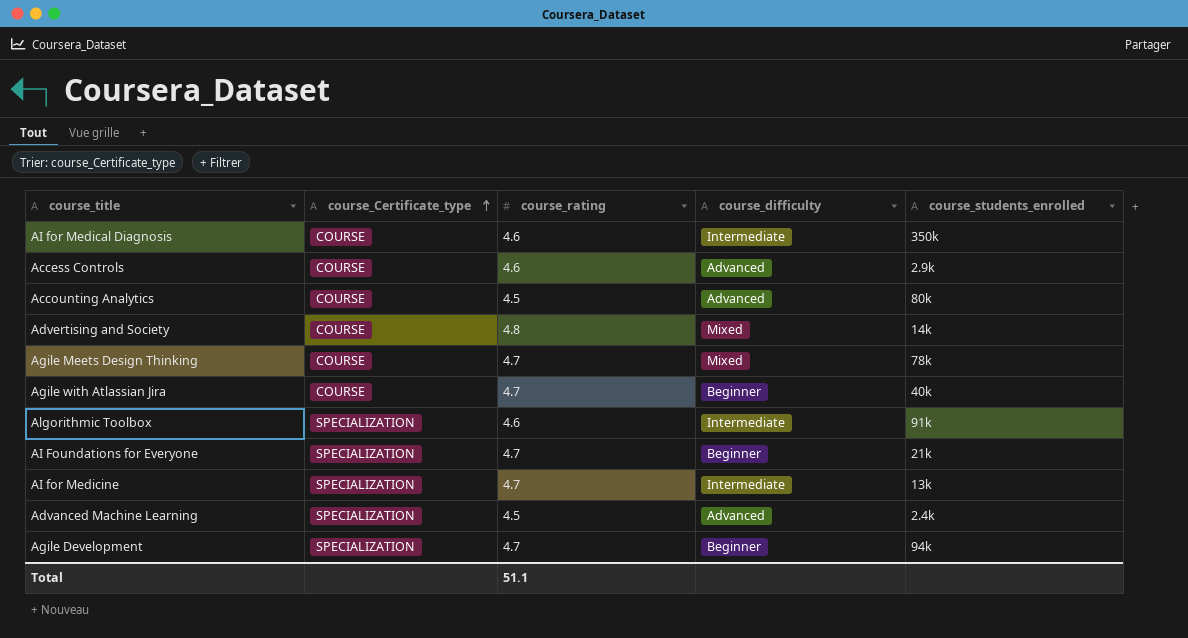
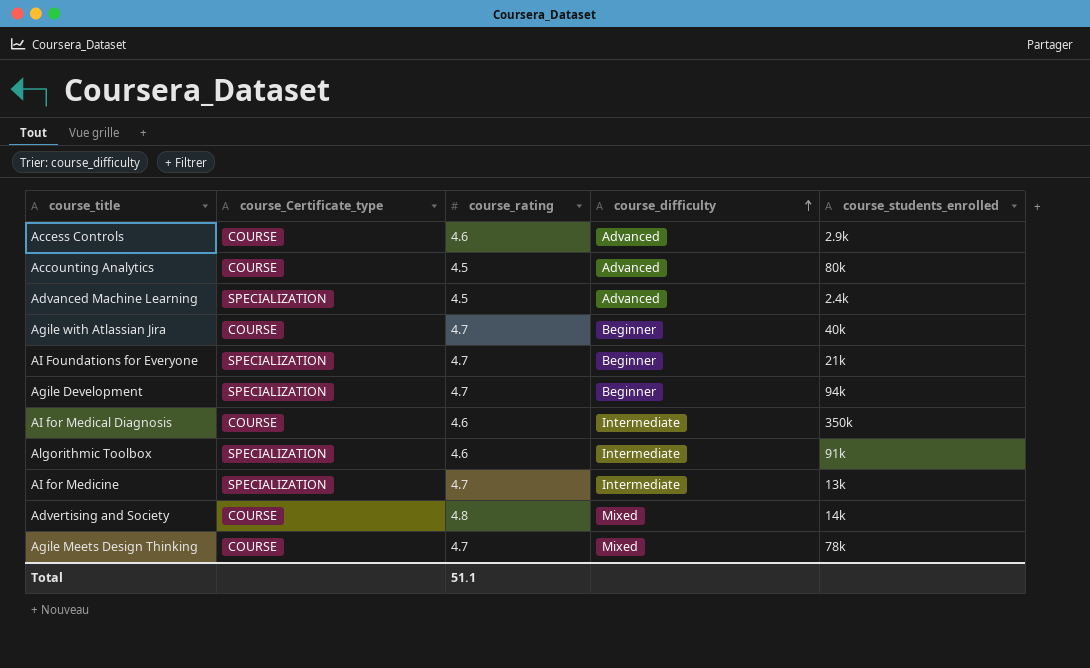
row order: course_Certificate_type ascending -> course_difficulty ascending

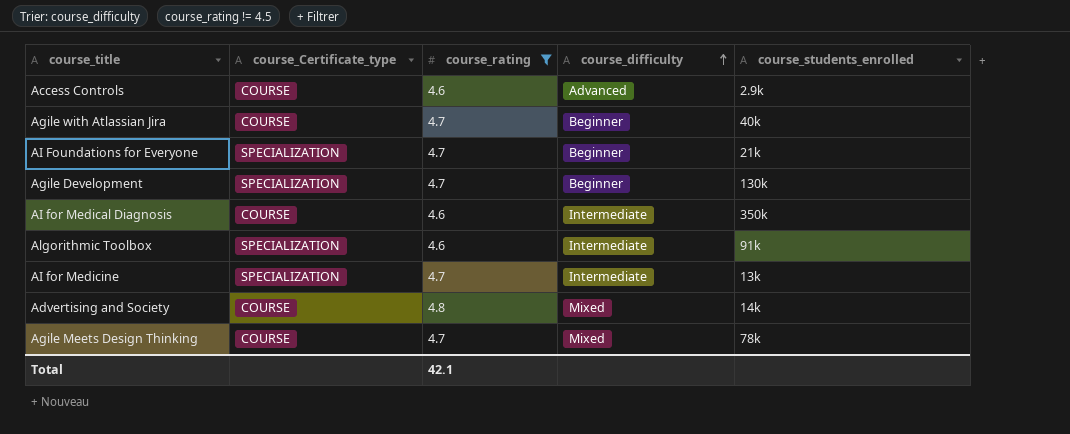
filter: none -> course_rating != 4.5
Agile Development | course_students_enrolled: 94k -> 130k
Total | course_rating: 51.1 -> 42.1

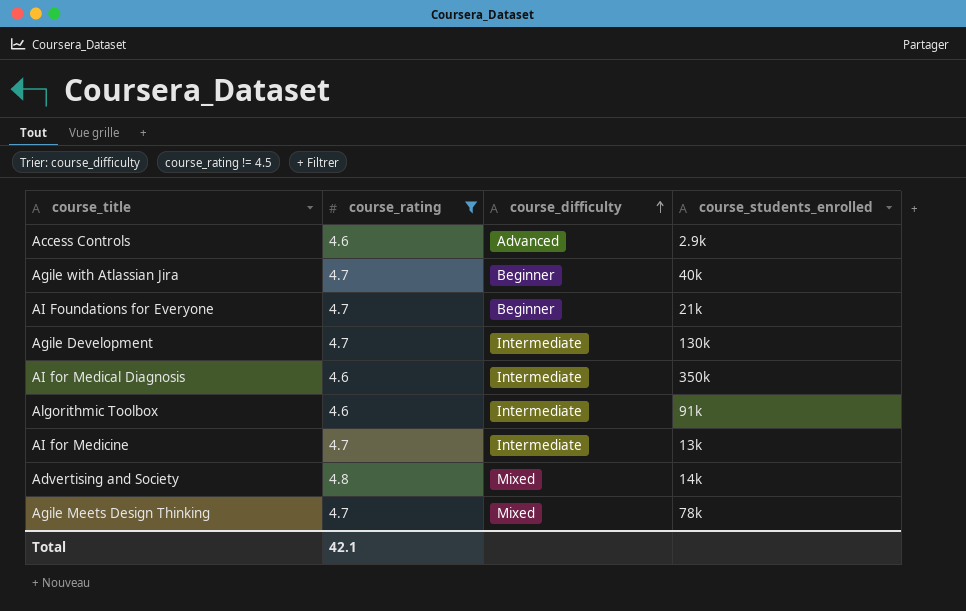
column course_Certificate_type | position: 2 -> none
Agile Development | course_difficulty: Beginner -> Intermediate

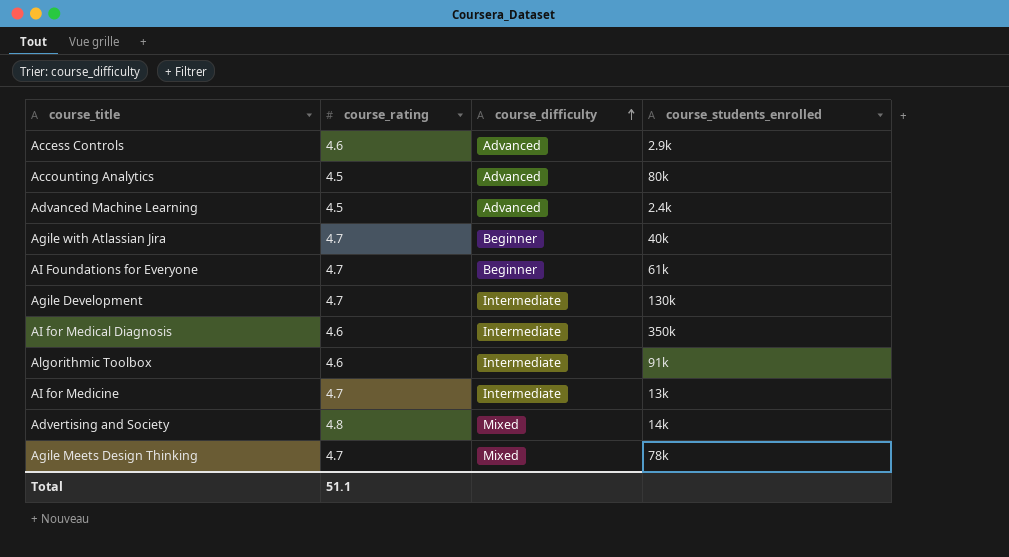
filter: course_rating != 4.5 -> none
AI Foundations for Everyone | course_students_enrolled: 21k -> 61k
Total | course_rating: 42.1 -> 51.1

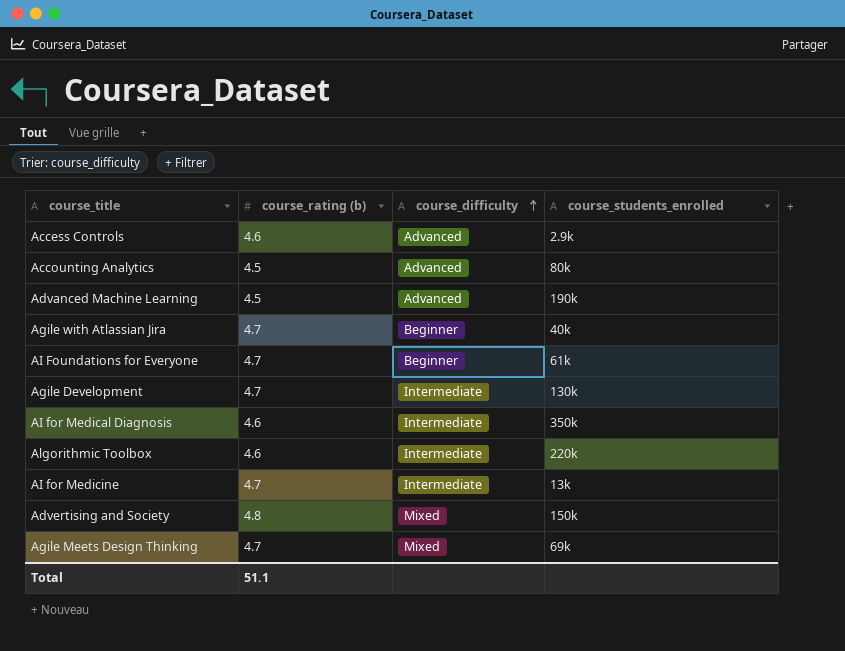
column name: course_rating -> course_rating (b)
Advanced Machine Learning | course_students_enrolled: 2.4k -> 190k
Algorithmic Toolbox | course_students_enrolled: 91k -> 220k
Advertising and Society | course_students_enrolled: 14k -> 150k
Agile Meets Design Thinking | course_students_enrolled: 78k -> 69k

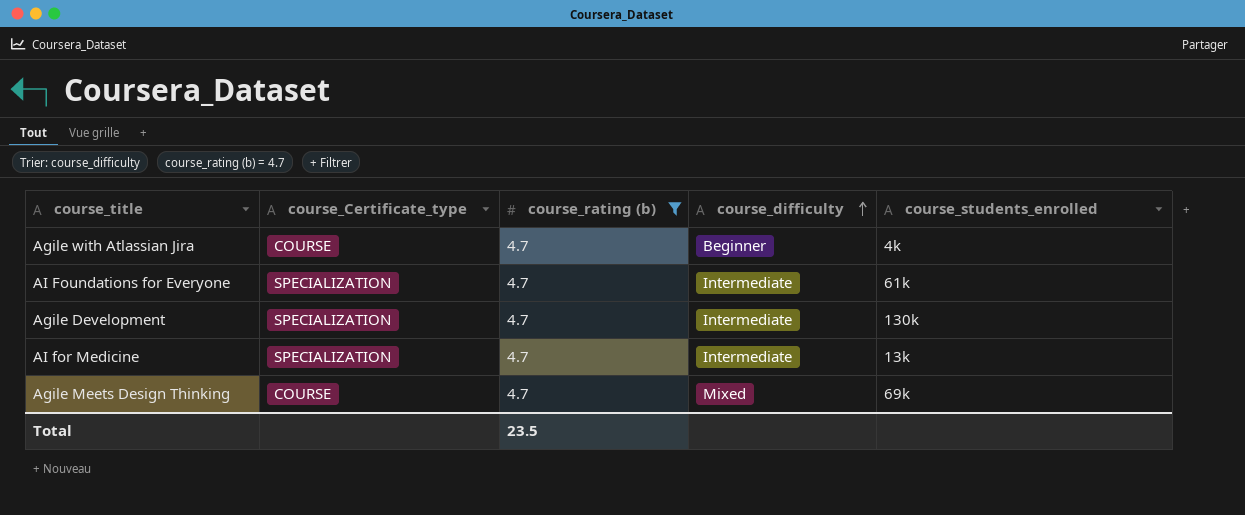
filter: none -> course_rating (b) = 4.7
column course_Certificate_type | position: none -> 2
Agile with Atlassian Jira | course_students_enrolled: 40k -> 4k
AI Foundations for Everyone | course_difficulty: Beginner -> Intermediate
Total | course_rating (b): 51.1 -> 23.5

